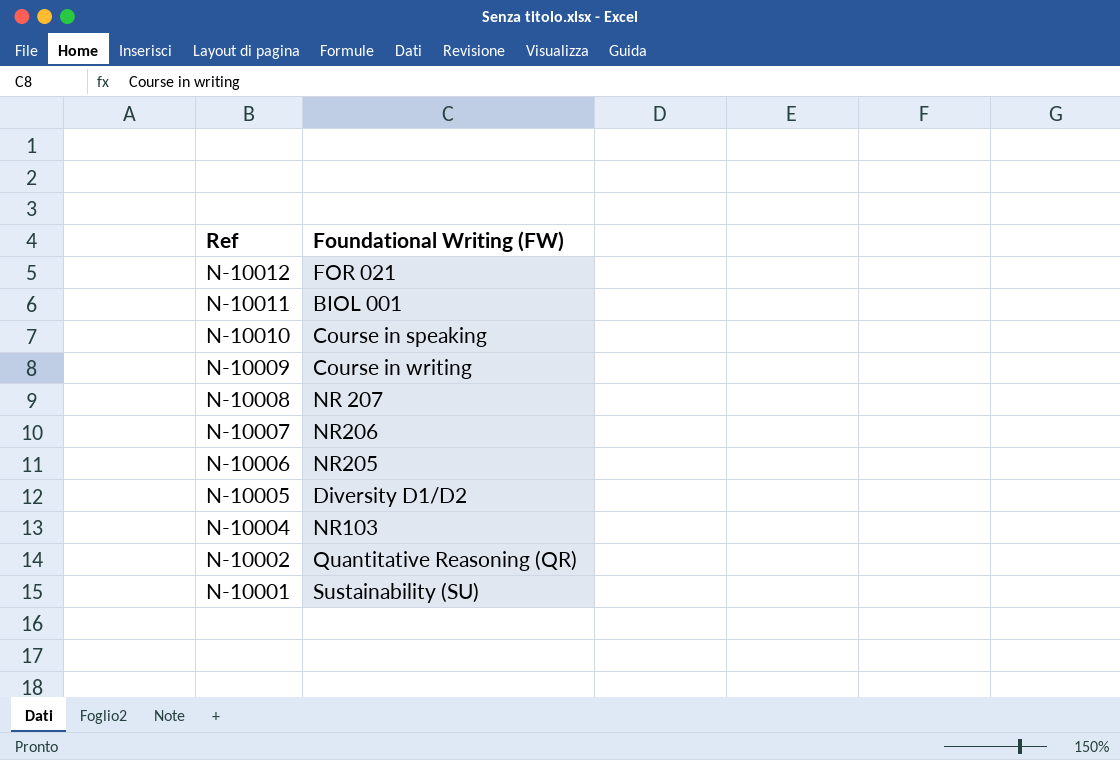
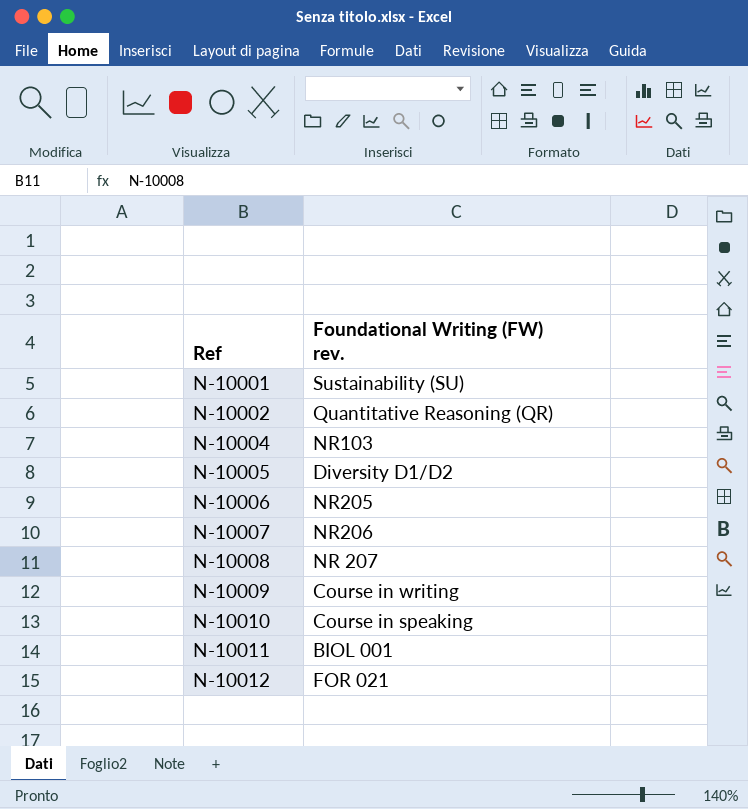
row order: Ref descending -> Ref ascending
column name: Foundational Writing (FW) -> Foundational Writing (FW) rev.

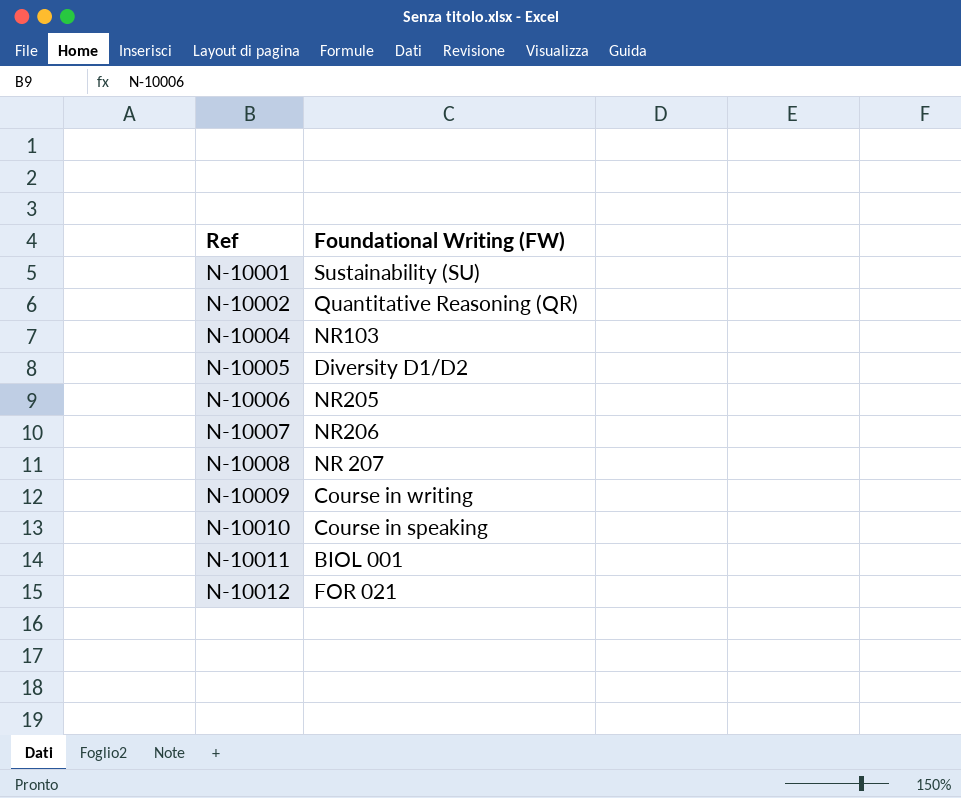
column name: Foundational Writing (FW) rev. -> Foundational Writing (FW)

